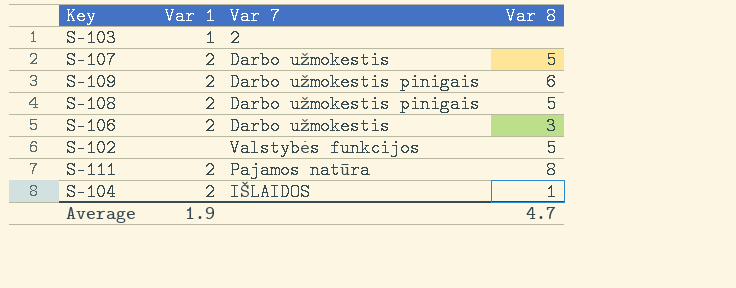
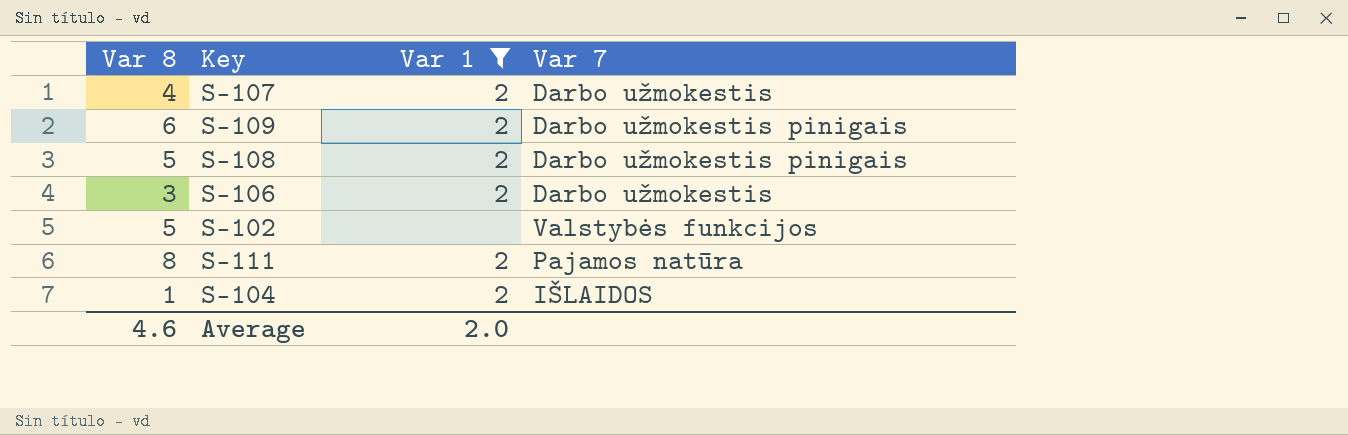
filter: none -> Var 1 != 1
column Var 8 | position: 4 -> 1
S-107 | Var 8: 5 -> 4
Average | Var 8: 4.7 -> 4.6
Average | Var 1: 1.9 -> 2.0

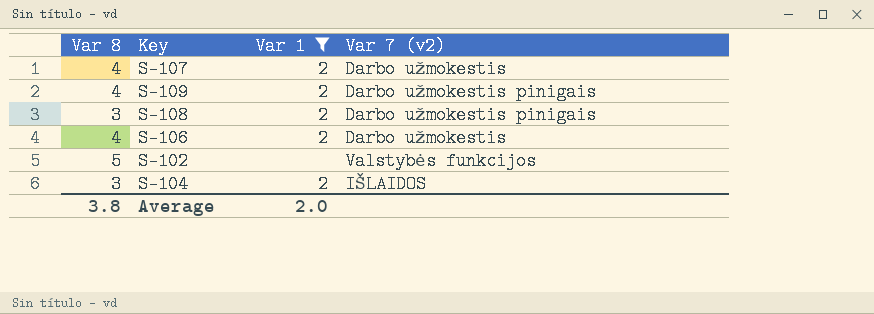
column name: Var 7 -> Var 7 (v2)
row S-111: 8 | 2 | Pajamos natūra -> none
S-109 | Var 8: 6 -> 4
S-108 | Var 8: 5 -> 3
S-106 | Var 8: 3 -> 4
S-104 | Var 8: 1 -> 3
Average | Var 8: 4.6 -> 3.8

